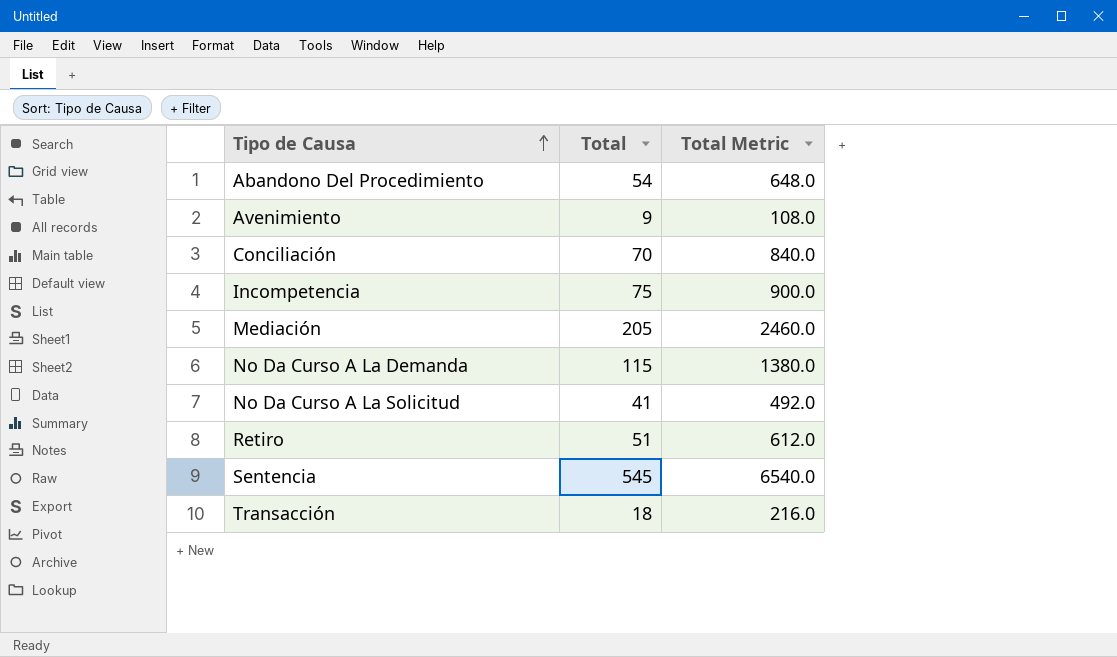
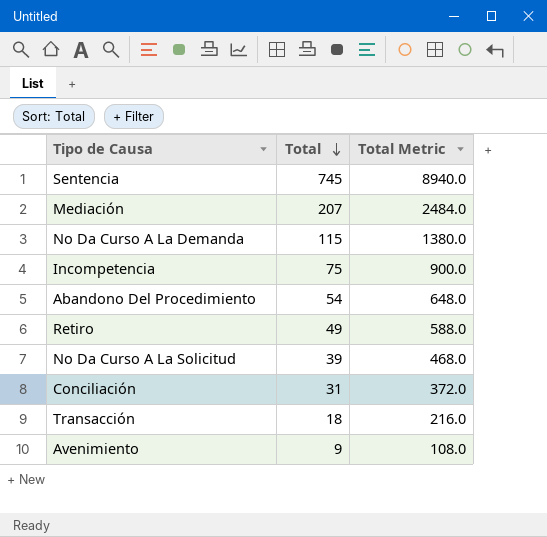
row order: Tipo de Causa ascending -> Total descending
Sentencia | Total: 545 -> 745
Sentencia | Total Metric: 6540.0 -> 8940.0
Mediación | Total: 205 -> 207
Mediación | Total Metric: 2460.0 -> 2484.0
Retiro | Total: 51 -> 49
Retiro | Total Metric: 612.0 -> 588.0
No Da Curso A La Solicitud | Total: 41 -> 39
No Da Curso A La Solicitud | Total Metric: 492.0 -> 468.0
Conciliación | Total: 70 -> 31
Conciliación | Total Metric: 840.0 -> 372.0

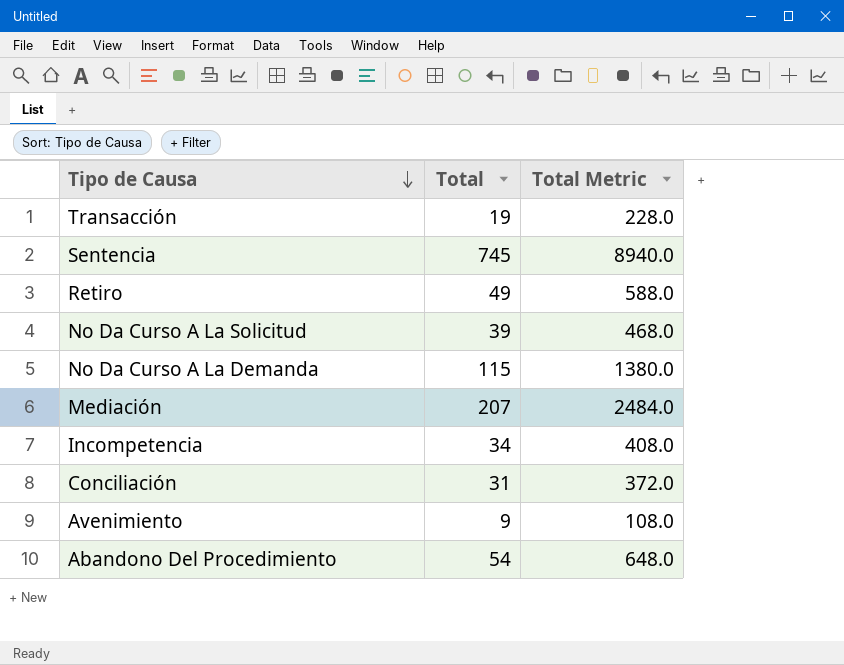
row order: Total descending -> Tipo de Causa descending
Transacción | Total: 18 -> 19
Transacción | Total Metric: 216.0 -> 228.0
Incompetencia | Total: 75 -> 34
Incompetencia | Total Metric: 900.0 -> 408.0

